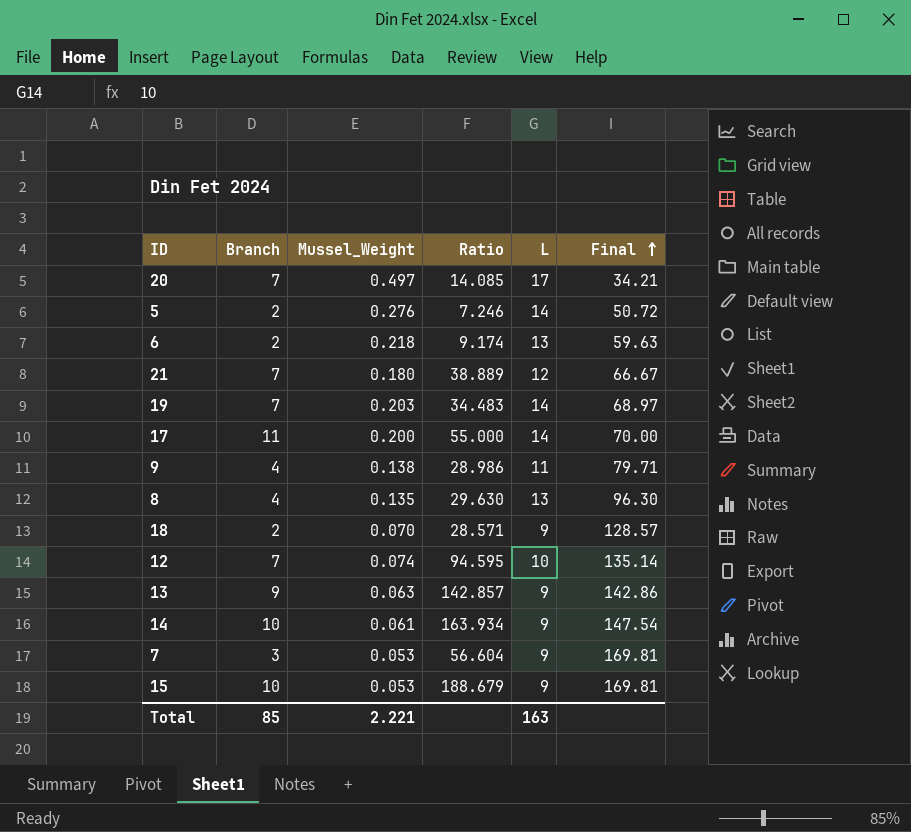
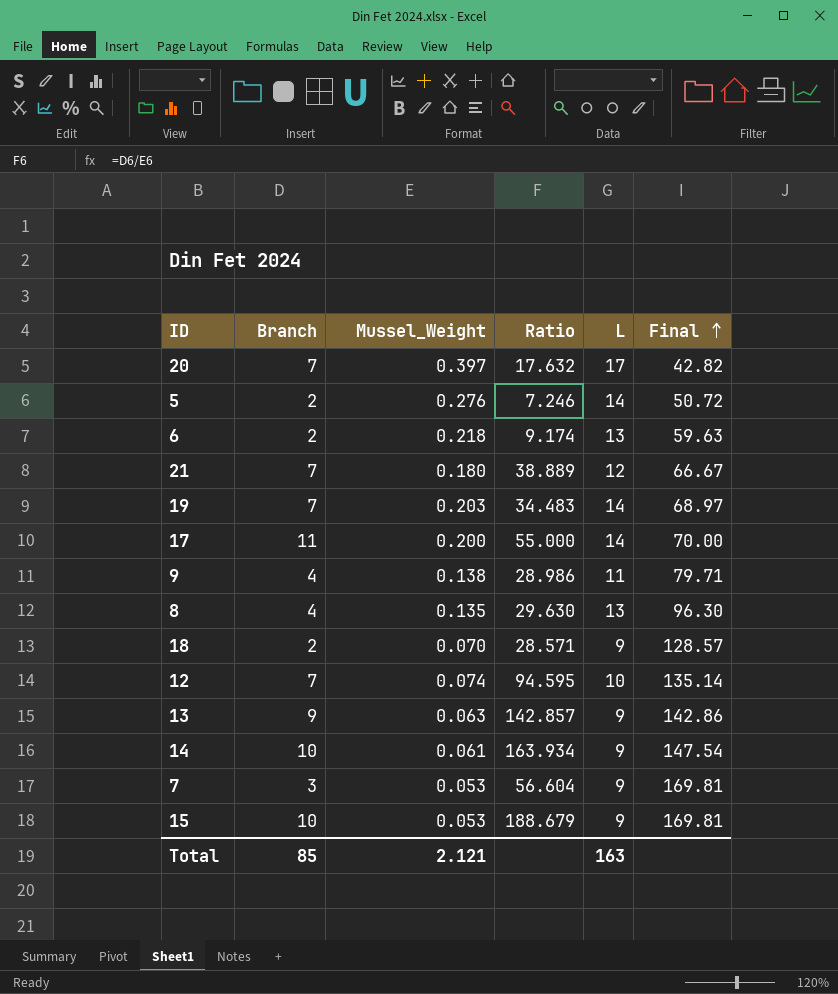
20 | Mussel_Weight: 0.497 -> 0.397
20 | Ratio: 14.085 -> 17.632
20 | Final: 34.21 -> 42.82
Total | Mussel_Weight: 2.221 -> 2.121

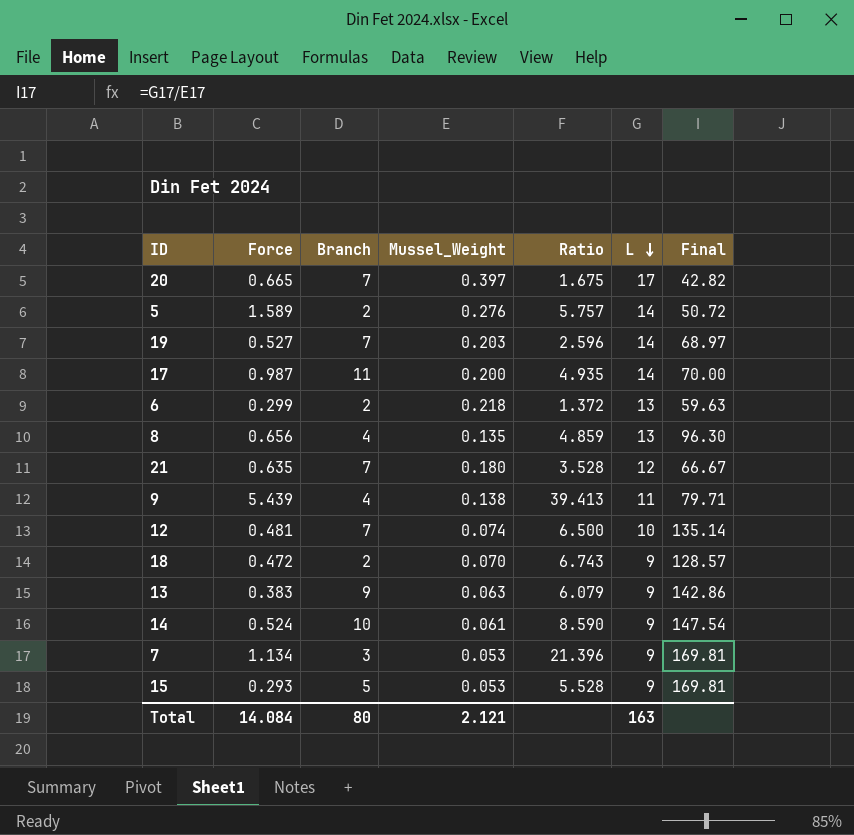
row order: Final ascending -> L descending
column Force | position: none -> 2
column Ratio | formula: [Branch] / [Mussel_Weight] -> [Force] / [Mussel_Weight]
15 | Branch: 10 -> 5
Total | Branch: 85 -> 80

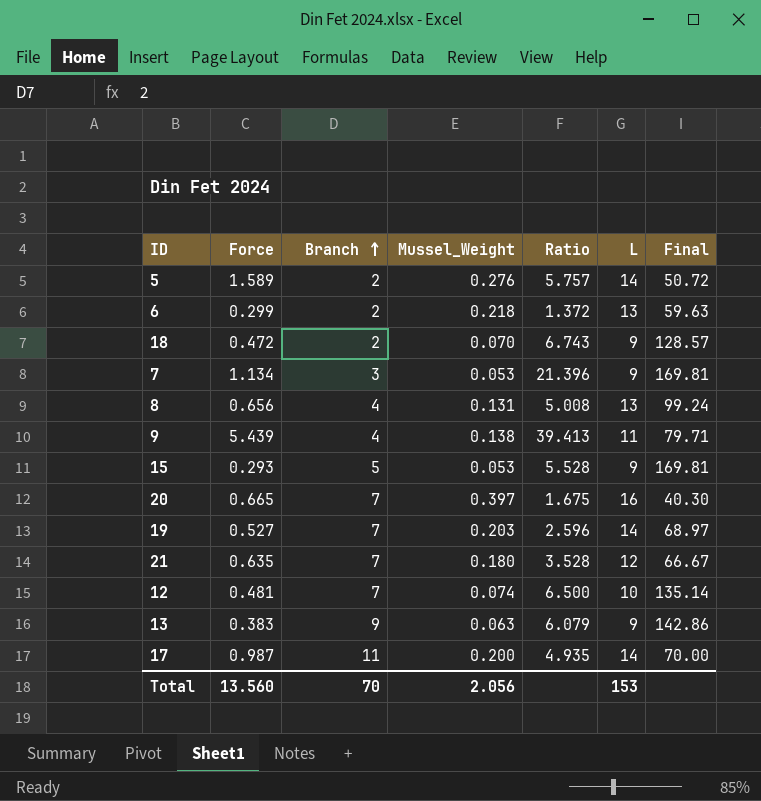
row order: L descending -> Branch ascending
row 14: 0.524 | 10 | 0.061 | 8.590 | 9 | 147.54 -> none
8 | Mussel_Weight: 0.135 -> 0.131
8 | Ratio: 4.859 -> 5.008
8 | Final: 96.30 -> 99.24
20 | L: 17 -> 16
20 | Final: 42.82 -> 40.30
Total | Force: 14.084 -> 13.560
Total | Branch: 80 -> 70
Total | Mussel_Weight: 2.121 -> 2.056
Total | L: 163 -> 153

